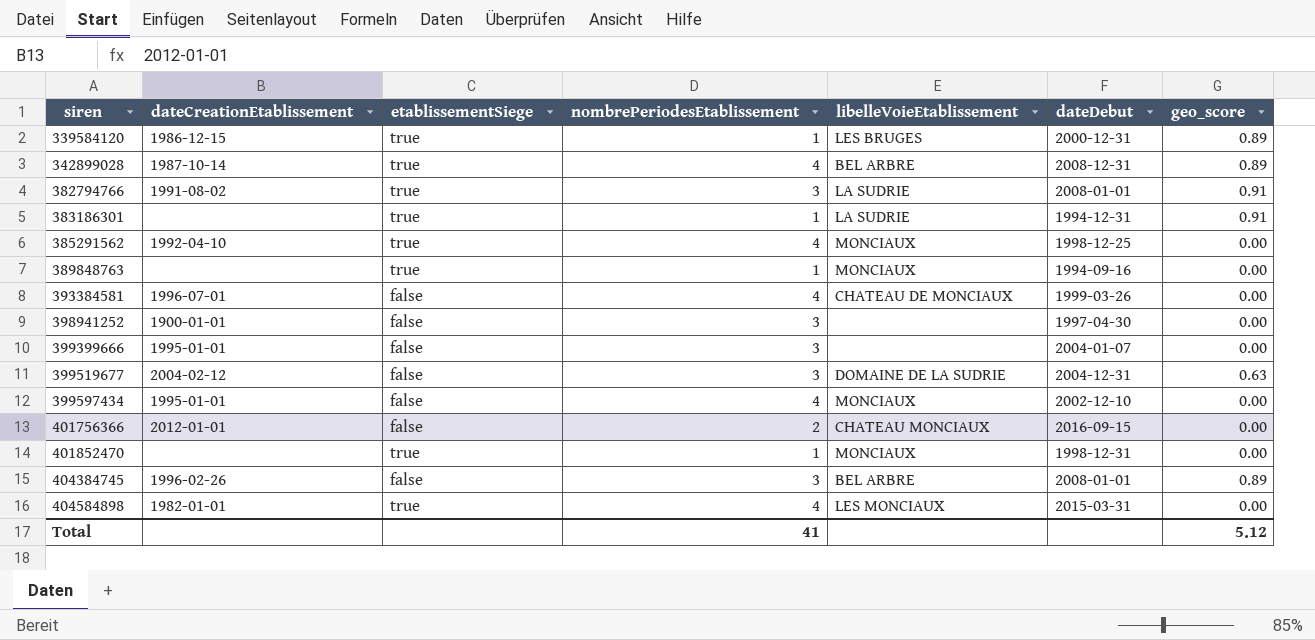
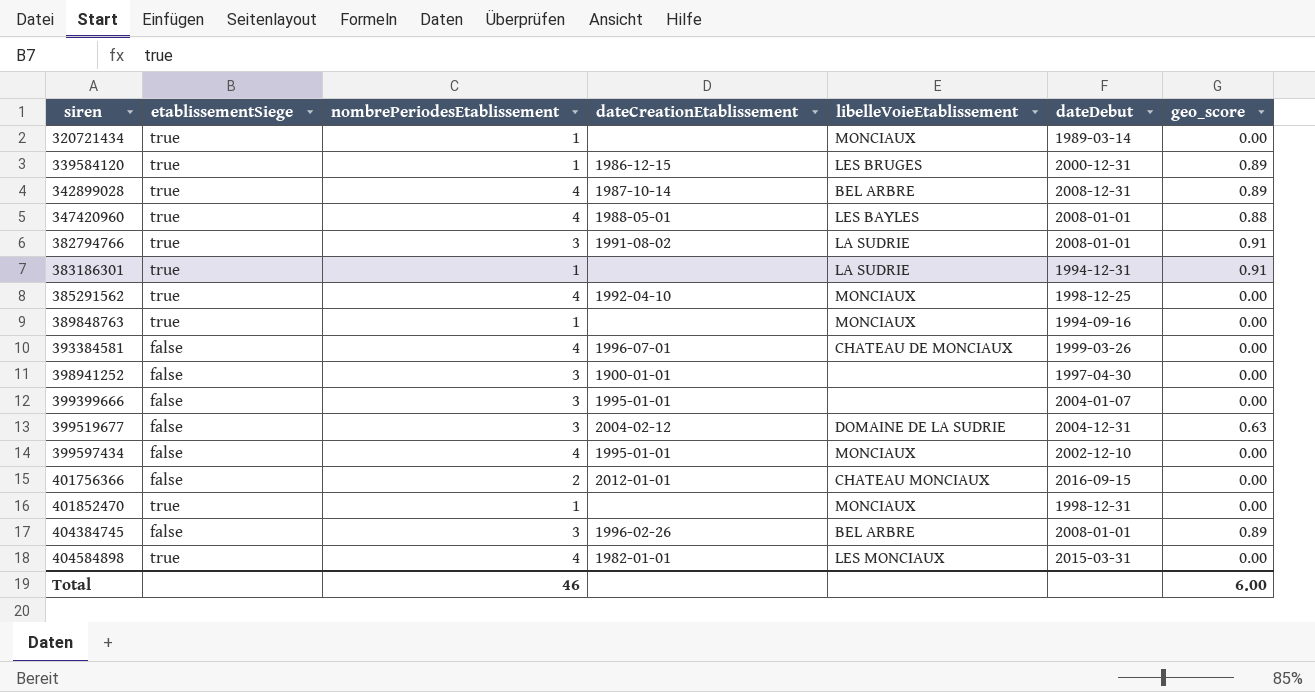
column dateCreationEtablissement | position: 2 -> 4
row 320721434: none -> true | 1 | none | MONCIAUX | 1989-03-14 | 0.00
row 347420960: none -> true | 4 | 1988-05-01 | LES BAYLES | 2008-01-01 | 0.88
Total | nombrePeriodesEtablissement: 41 -> 46
Total | geo_score: 5.12 -> 6.00

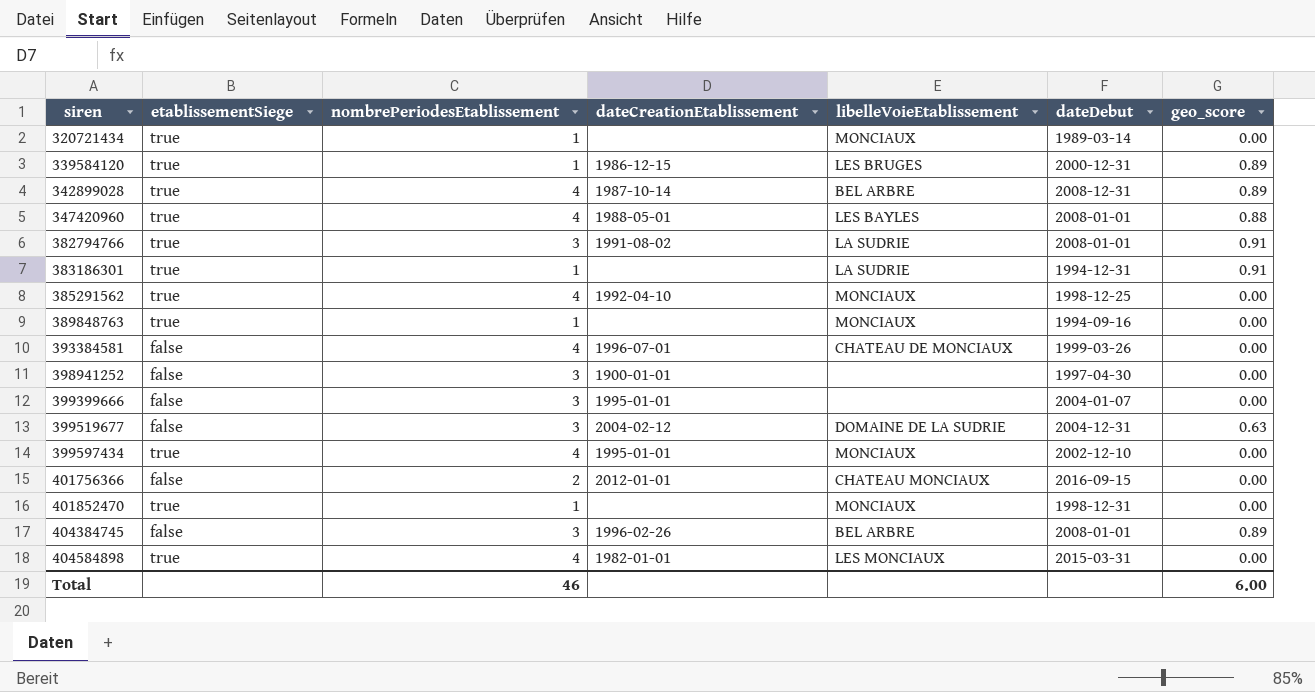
399597434 | etablissementSiege: false -> true

